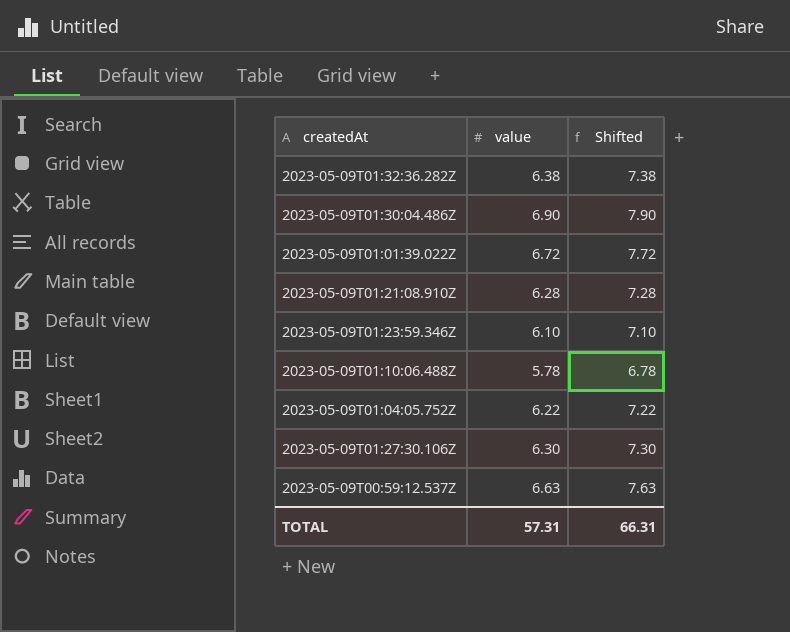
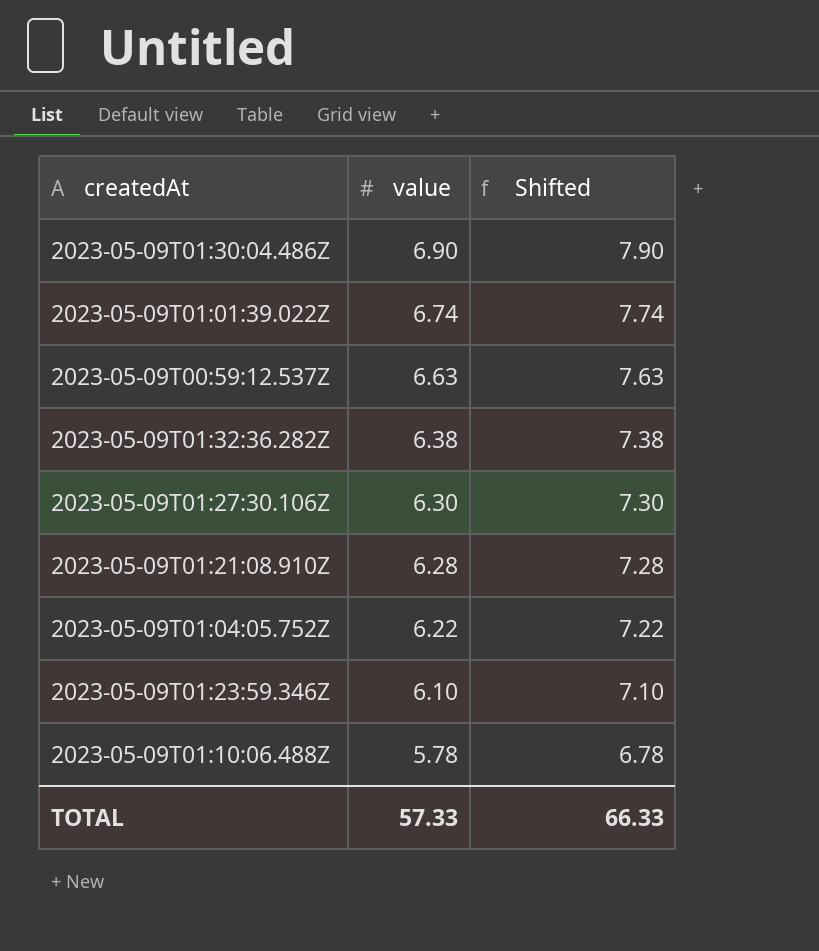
row order: none -> value descending
2023-05-09T01:01:39.022Z | value: 6.72 -> 6.74
2023-05-09T01:01:39.022Z | Shifted: 7.72 -> 7.74
TOTAL | value: 57.31 -> 57.33
TOTAL | Shifted: 66.31 -> 66.33

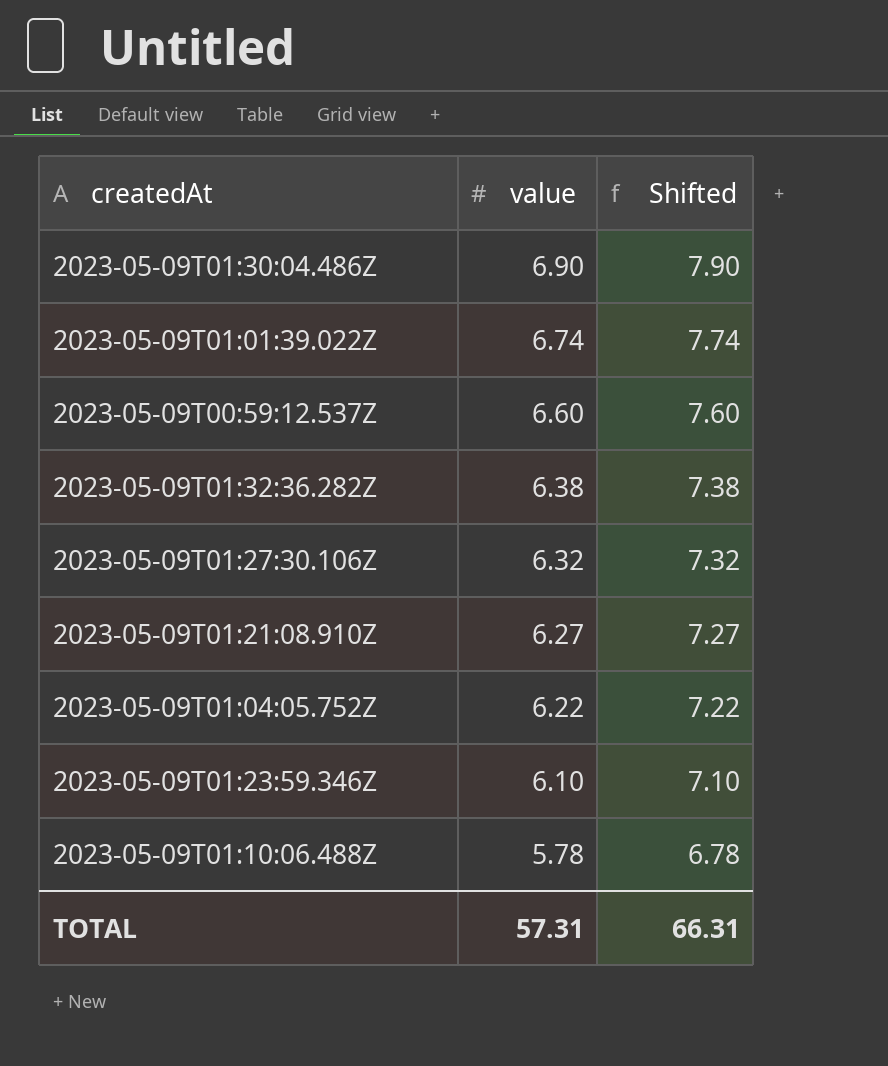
2023-05-09T00:59:12.537Z | value: 6.63 -> 6.60
2023-05-09T00:59:12.537Z | Shifted: 7.63 -> 7.60
2023-05-09T01:27:30.106Z | value: 6.30 -> 6.32
2023-05-09T01:27:30.106Z | Shifted: 7.30 -> 7.32
2023-05-09T01:21:08.910Z | value: 6.28 -> 6.27
2023-05-09T01:21:08.910Z | Shifted: 7.28 -> 7.27
TOTAL | value: 57.33 -> 57.31
TOTAL | Shifted: 66.33 -> 66.31

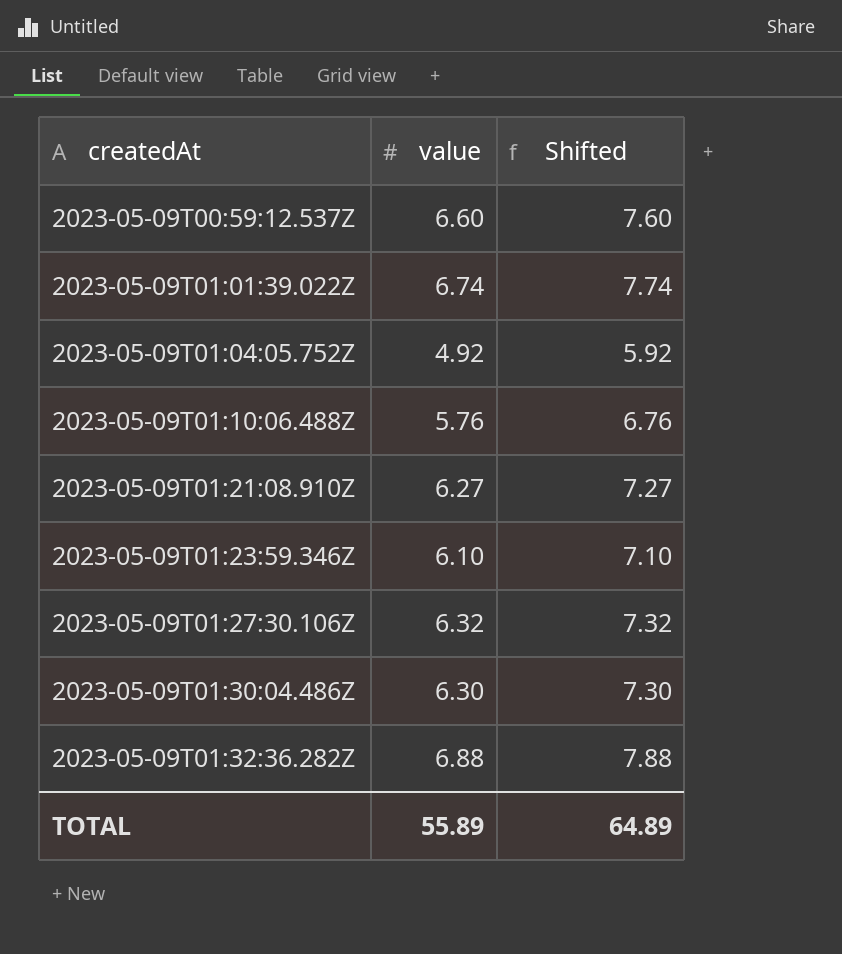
row order: value descending -> createdAt ascending
2023-05-09T01:04:05.752Z | value: 6.22 -> 4.92
2023-05-09T01:04:05.752Z | Shifted: 7.22 -> 5.92
2023-05-09T01:10:06.488Z | value: 5.78 -> 5.76
2023-05-09T01:10:06.488Z | Shifted: 6.78 -> 6.76
2023-05-09T01:30:04.486Z | value: 6.90 -> 6.30
2023-05-09T01:30:04.486Z | Shifted: 7.90 -> 7.30
2023-05-09T01:32:36.282Z | value: 6.38 -> 6.88
2023-05-09T01:32:36.282Z | Shifted: 7.38 -> 7.88
TOTAL | value: 57.31 -> 55.89
TOTAL | Shifted: 66.31 -> 64.89

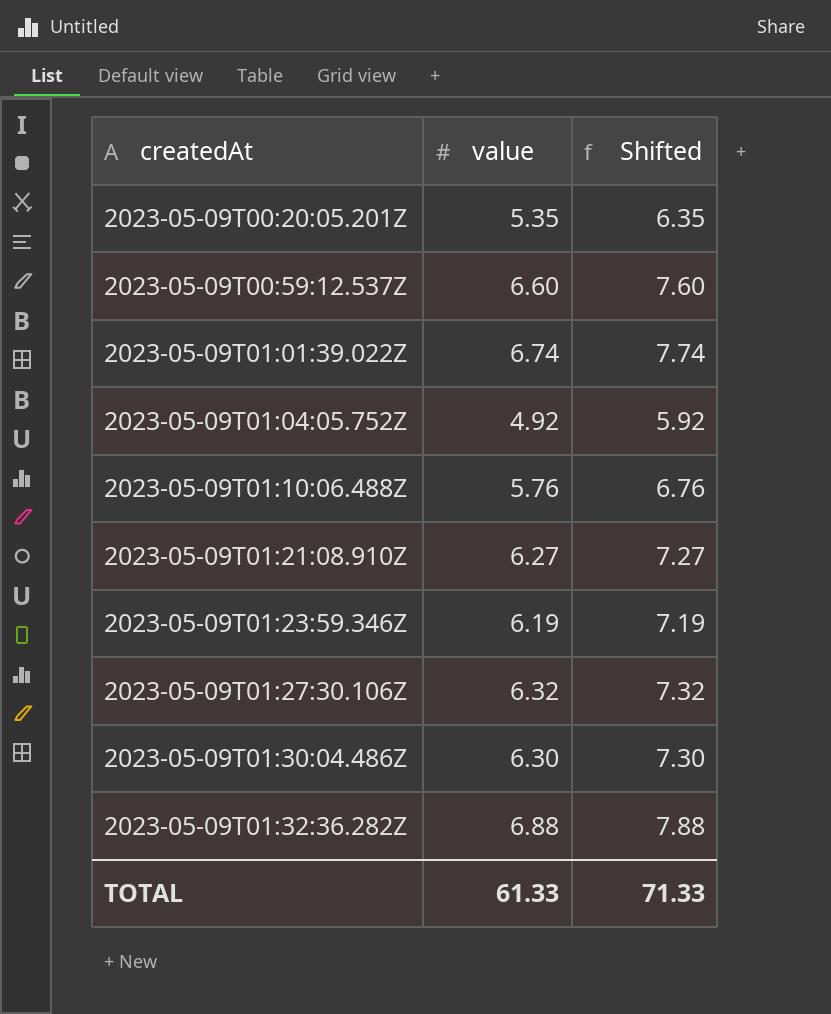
row 2023-05-09T00:20:05.201Z: none -> 5.35 | 6.35
2023-05-09T01:23:59.346Z | value: 6.10 -> 6.19
2023-05-09T01:23:59.346Z | Shifted: 7.10 -> 7.19
TOTAL | value: 55.89 -> 61.33
TOTAL | Shifted: 64.89 -> 71.33

